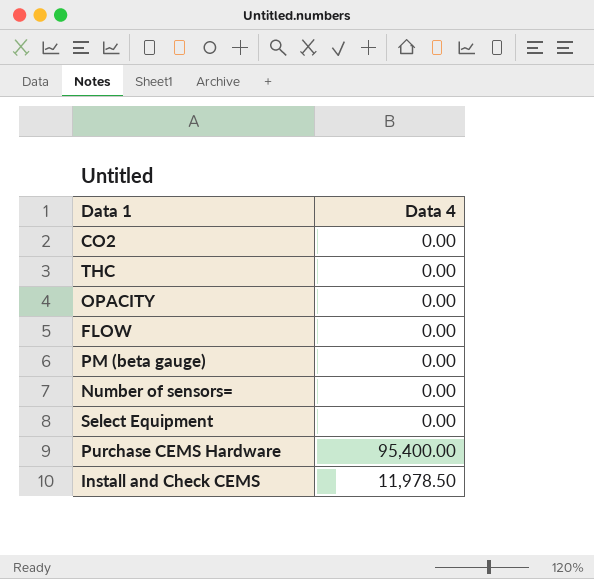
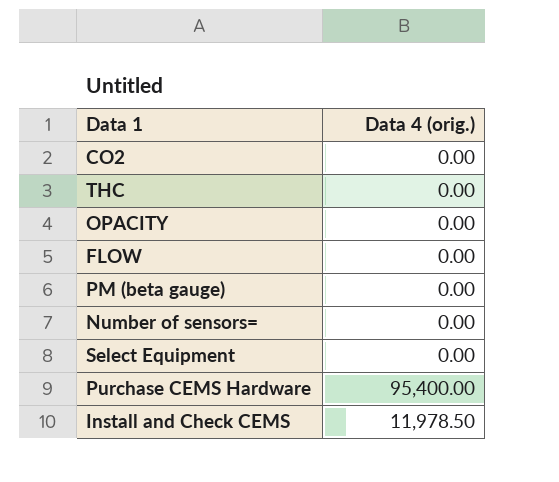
column name: Data 4 -> Data 4 (orig.)

